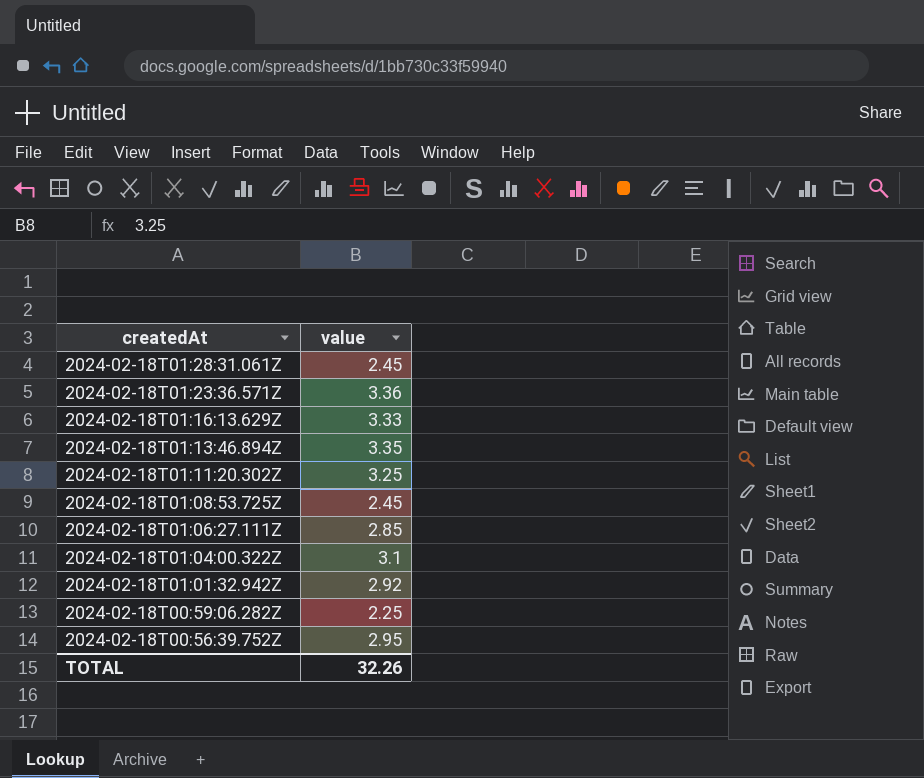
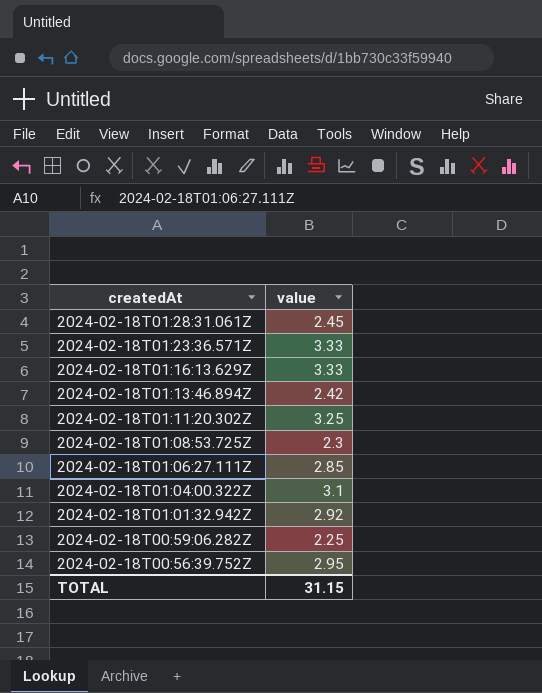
2024-02-18T01:23:36.571Z | value: 3.36 -> 3.33
2024-02-18T01:13:46.894Z | value: 3.35 -> 2.42
2024-02-18T01:08:53.725Z | value: 2.45 -> 2.3
TOTAL | value: 32.26 -> 31.15

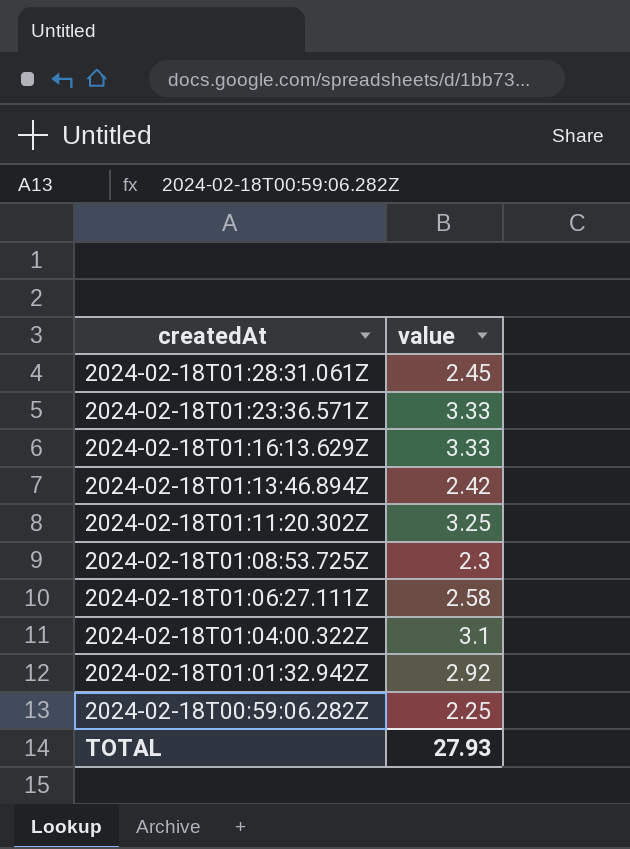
row 2024-02-18T00:56:39.752Z: 2.95 -> none
2024-02-18T01:06:27.111Z | value: 2.85 -> 2.58
TOTAL | value: 31.15 -> 27.93

